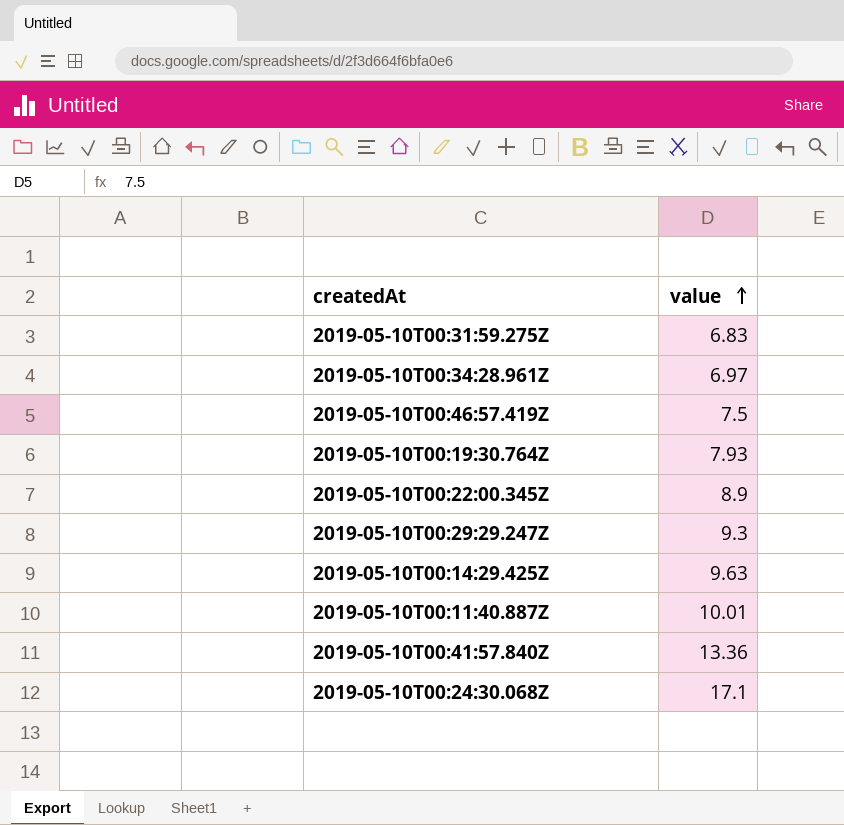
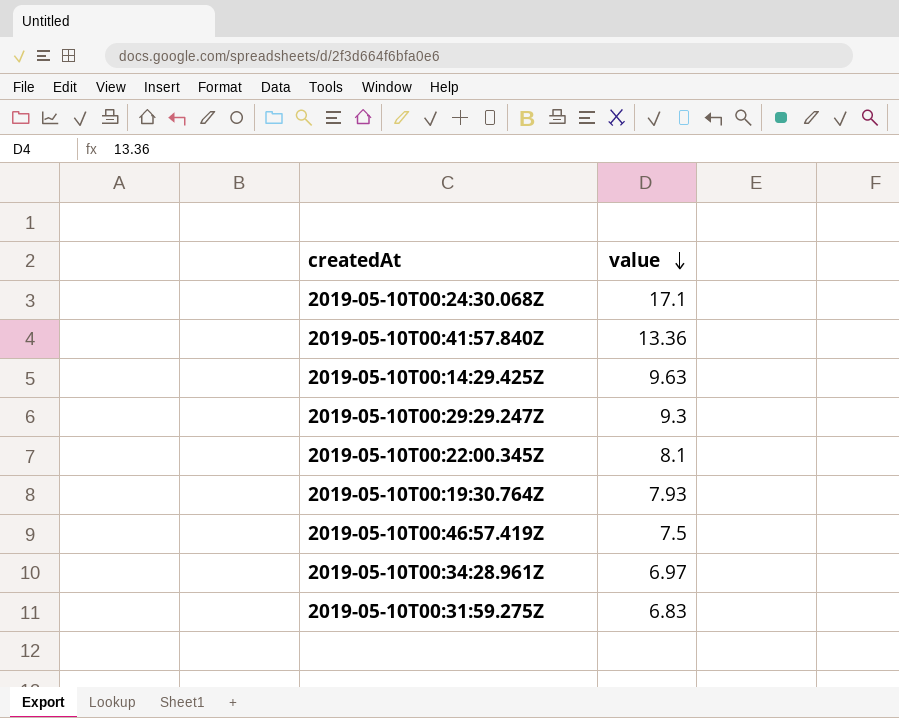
row order: value ascending -> value descending
row 2019-05-10T00:11:40.887Z: 10.01 -> none
2019-05-10T00:22:00.345Z | value: 8.9 -> 8.1

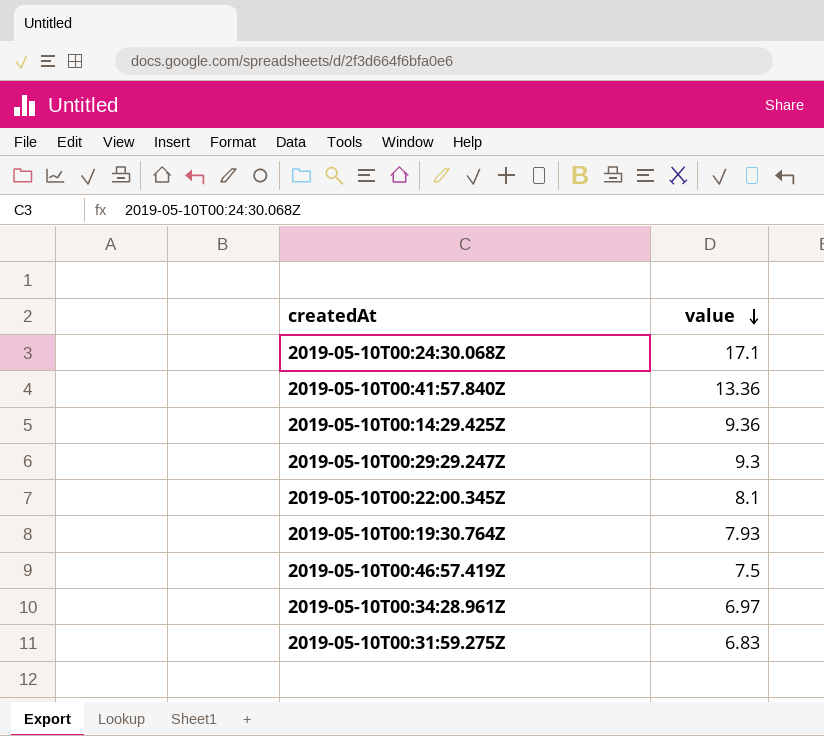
2019-05-10T00:14:29.425Z | value: 9.63 -> 9.36

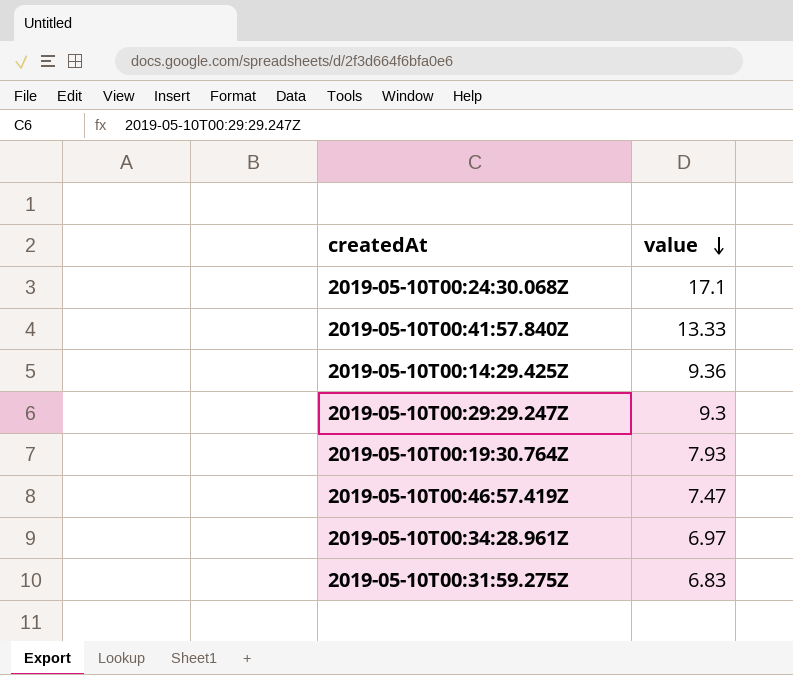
row 2019-05-10T00:22:00.345Z: 8.1 -> none
2019-05-10T00:41:57.840Z | value: 13.36 -> 13.33
2019-05-10T00:46:57.419Z | value: 7.5 -> 7.47

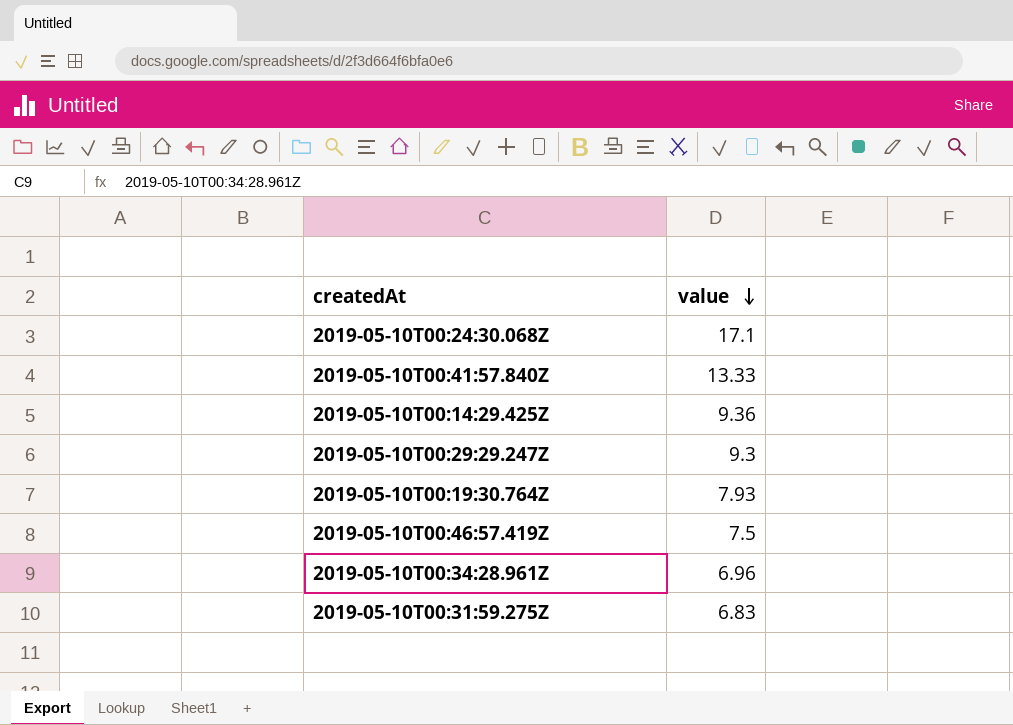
2019-05-10T00:46:57.419Z | value: 7.47 -> 7.5
2019-05-10T00:34:28.961Z | value: 6.97 -> 6.96

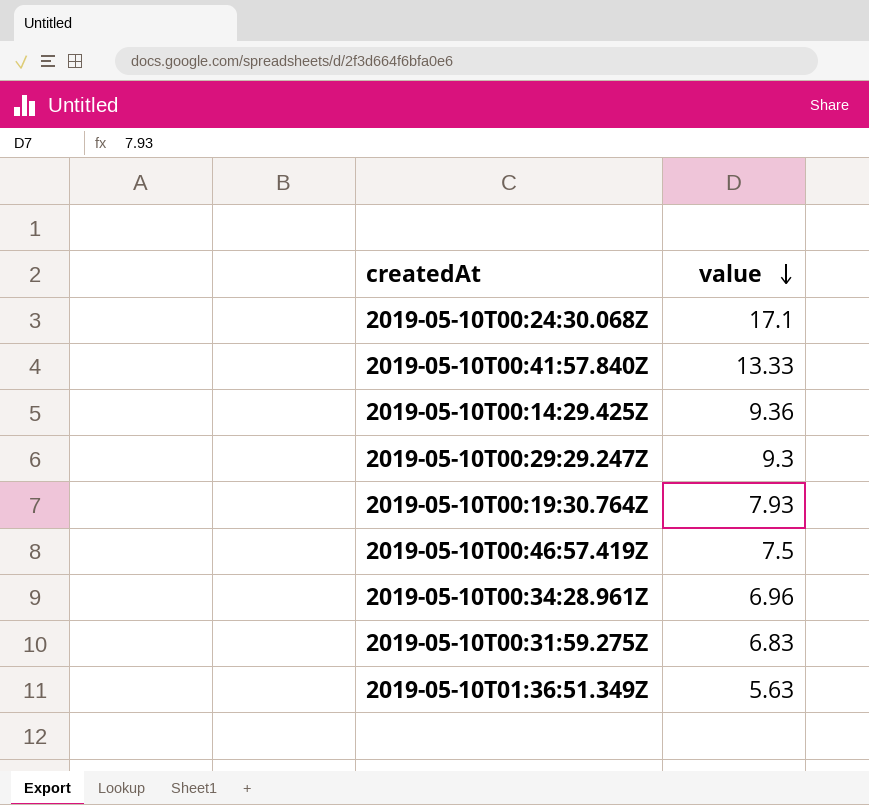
row 2019-05-10T01:36:51.349Z: none -> 5.63

